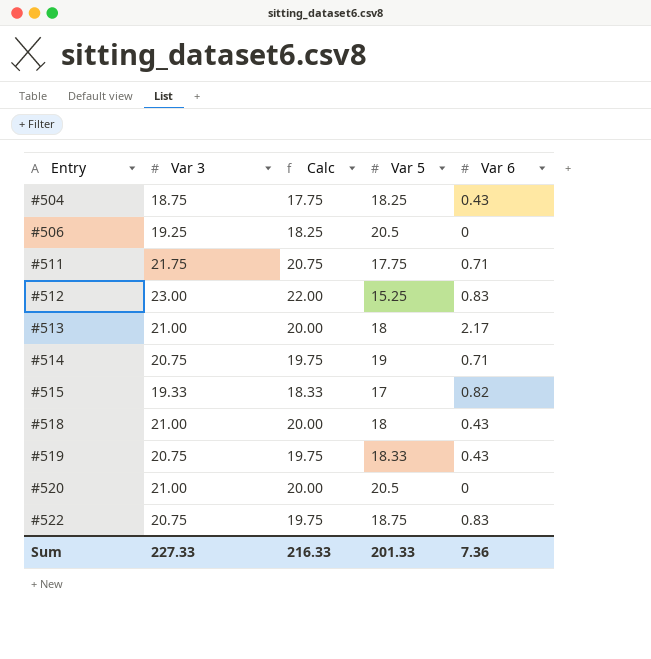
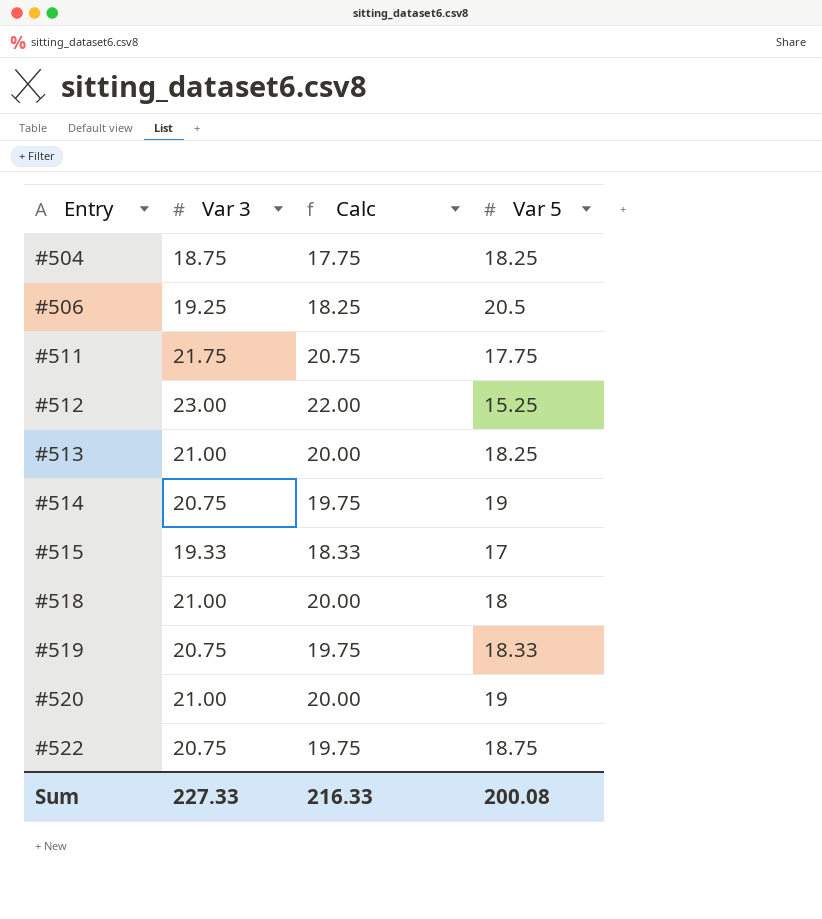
column Var 6 | position: 5 -> none
#513 | Var 5: 18 -> 18.25
#520 | Var 5: 20.5 -> 19
Sum | Var 5: 201.33 -> 200.08

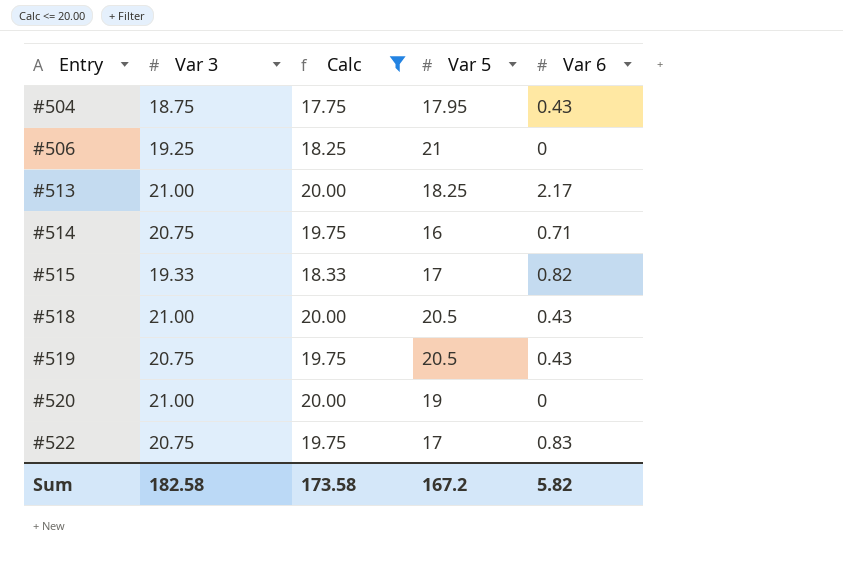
filter: none -> Calc <= 20.00
column Var 6 | position: none -> 5
#504 | Var 5: 18.25 -> 17.95
#506 | Var 5: 20.5 -> 21
#514 | Var 5: 19 -> 16
#518 | Var 5: 18 -> 20.5
#519 | Var 5: 18.33 -> 20.5
#522 | Var 5: 18.75 -> 17
Sum | Var 3: 227.33 -> 182.58
Sum | Calc: 216.33 -> 173.58
Sum | Var 5: 200.08 -> 167.2

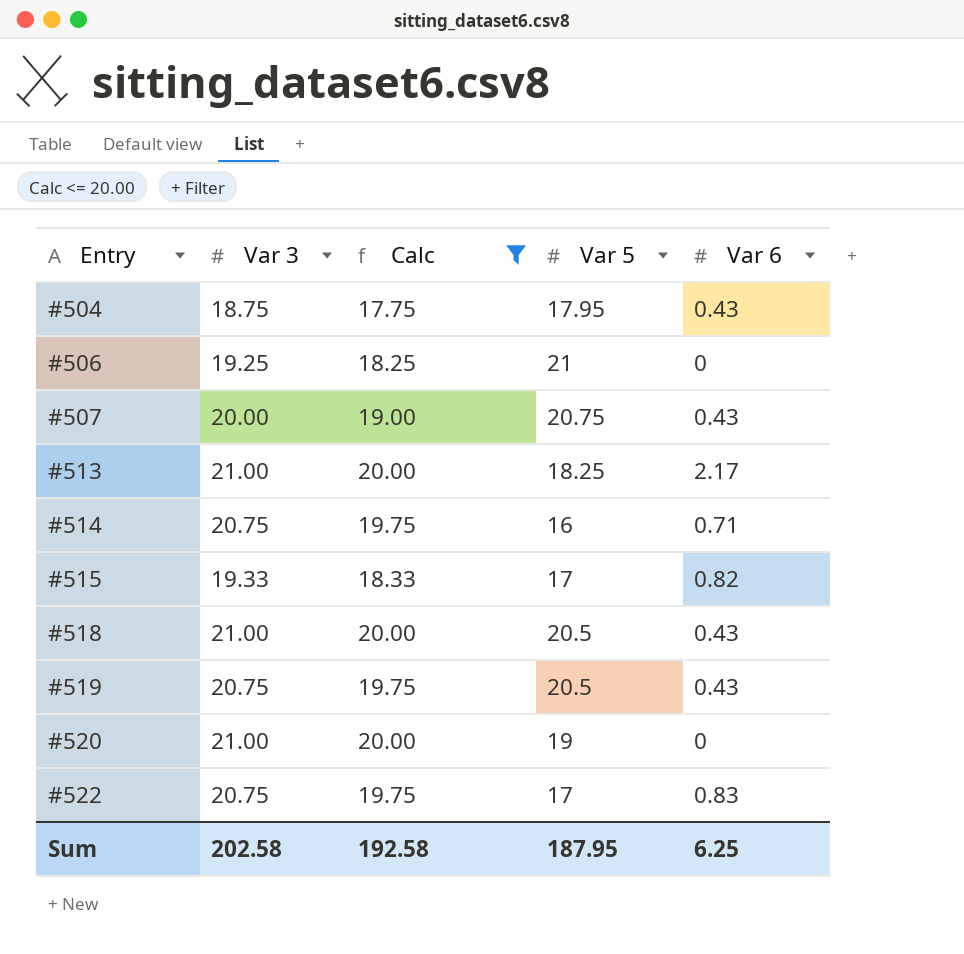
row #507: none -> 20.00 | 19.00 | 20.75 | 0.43
Sum | Var 3: 182.58 -> 202.58
Sum | Calc: 173.58 -> 192.58
Sum | Var 5: 167.2 -> 187.95
Sum | Var 6: 5.82 -> 6.25

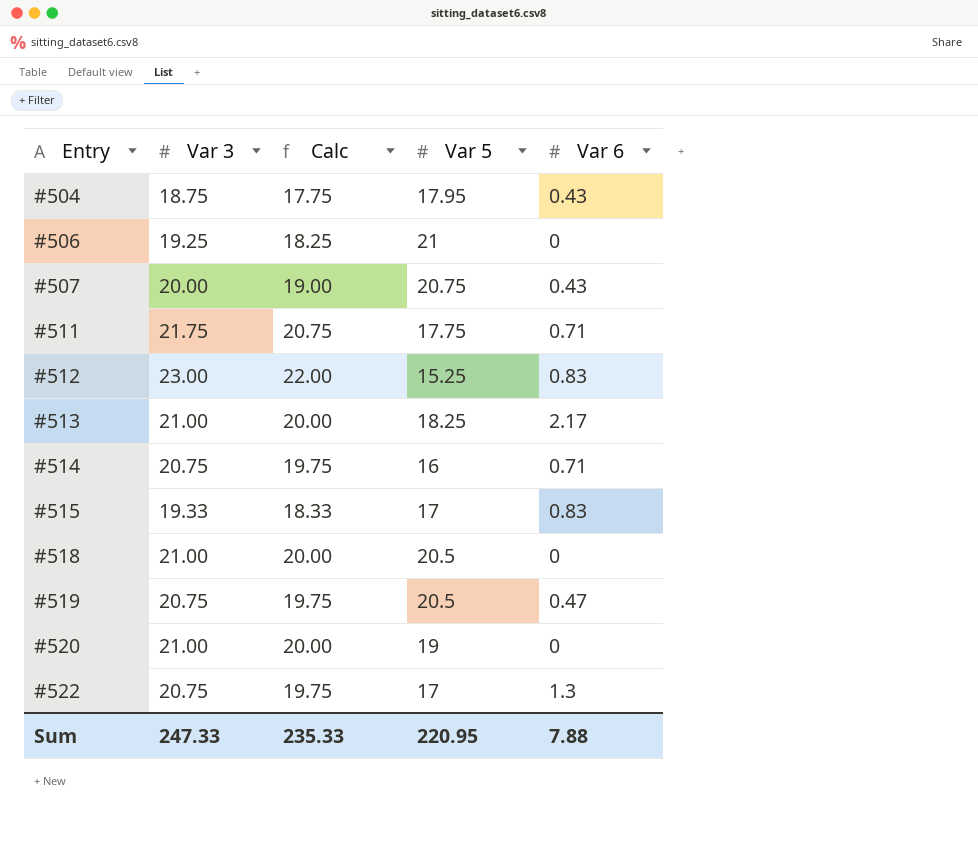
filter: Calc <= 20.00 -> none
#515 | Var 6: 0.82 -> 0.83
#518 | Var 6: 0.43 -> 0
#519 | Var 6: 0.43 -> 0.47
#522 | Var 6: 0.83 -> 1.3
Sum | Var 3: 202.58 -> 247.33
Sum | Calc: 192.58 -> 235.33
Sum | Var 5: 187.95 -> 220.95
Sum | Var 6: 6.25 -> 7.88

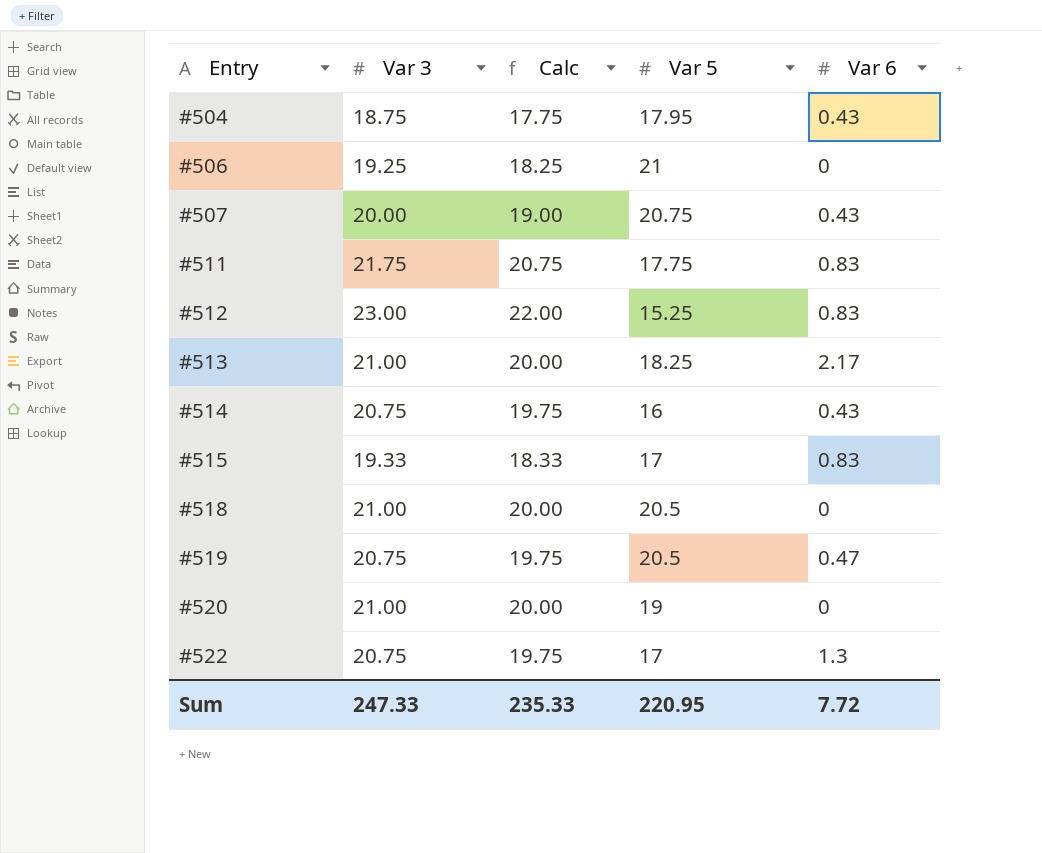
#511 | Var 6: 0.71 -> 0.83
#514 | Var 6: 0.71 -> 0.43
Sum | Var 6: 7.88 -> 7.72

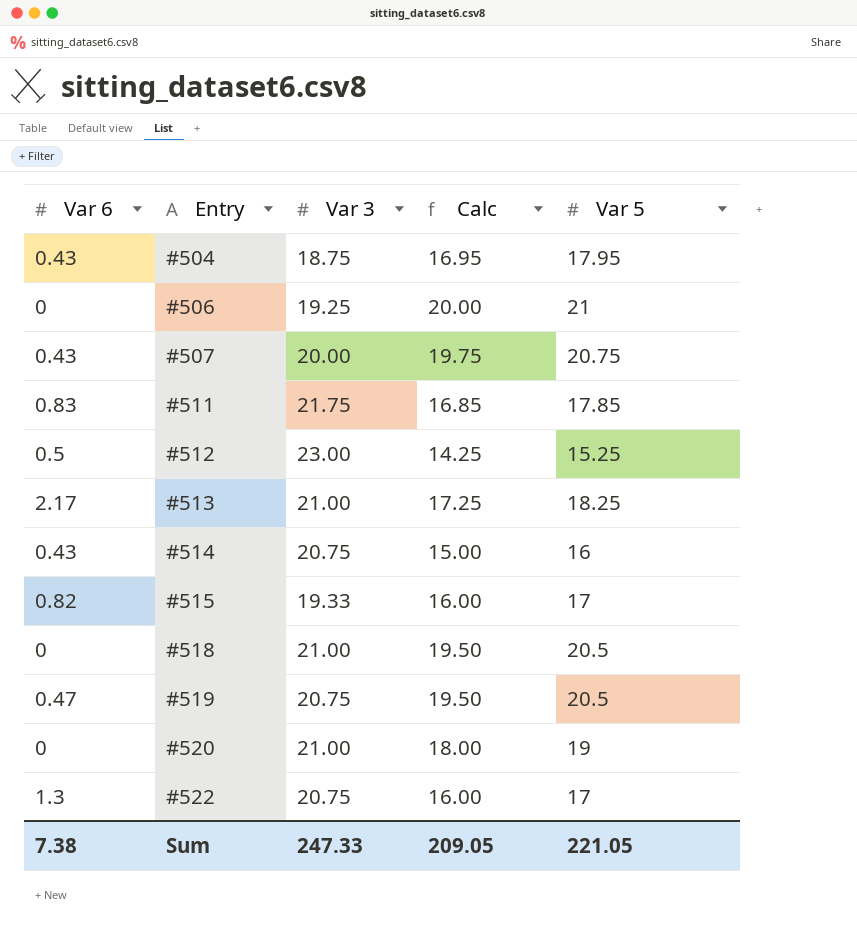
column Var 6 | position: 5 -> 1
column Calc | formula: [Var 3] - 1 -> [Var 5] - 1
#511 | Var 5: 17.75 -> 17.85
#512 | Var 6: 0.83 -> 0.5
#515 | Var 6: 0.83 -> 0.82
Sum | Var 6: 7.72 -> 7.38
Sum | Calc: 235.33 -> 209.05
Sum | Var 5: 220.95 -> 221.05

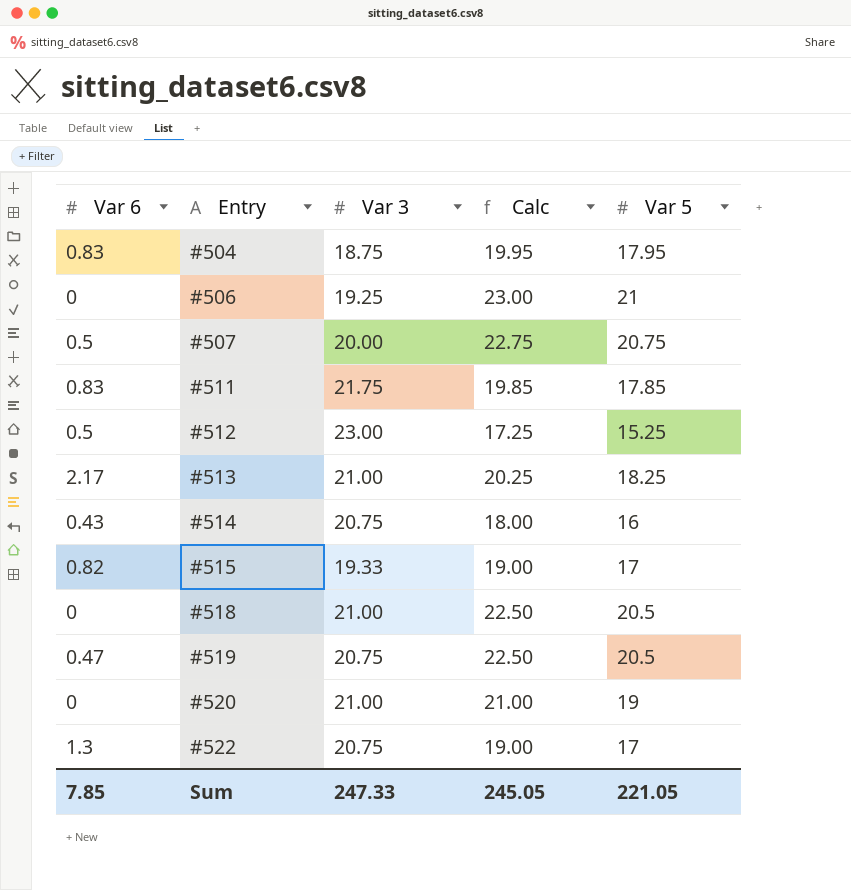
column Calc | formula: [Var 5] - 1 -> [Var 5] + 2
#504 | Var 6: 0.43 -> 0.83
#507 | Var 6: 0.43 -> 0.5
Sum | Var 6: 7.38 -> 7.85
Sum | Calc: 209.05 -> 245.05

